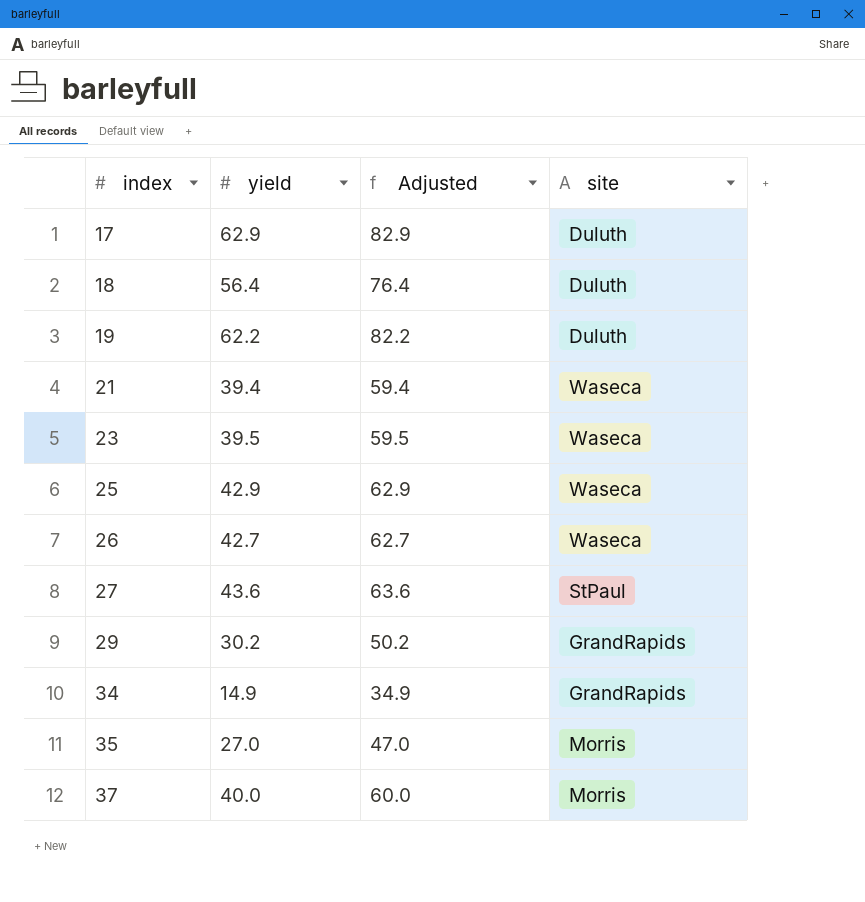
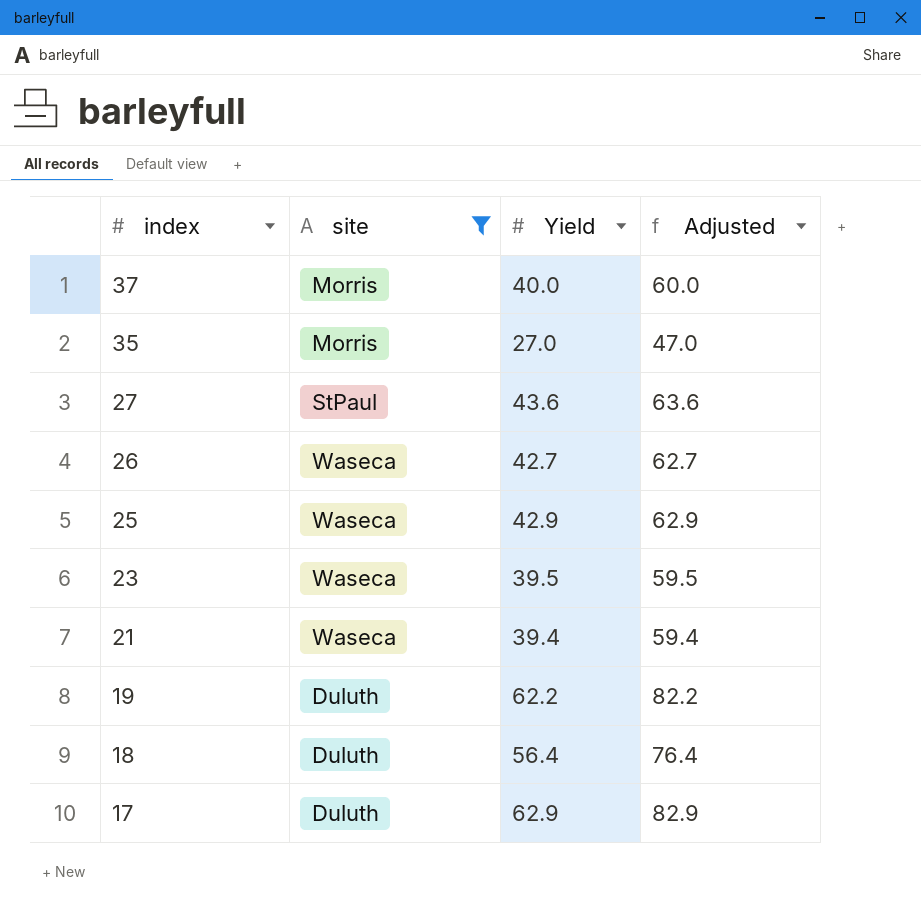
filter: none -> site != GrandRapids
row order: index ascending -> index descending
column site | position: 4 -> 2
column name: yield -> Yield

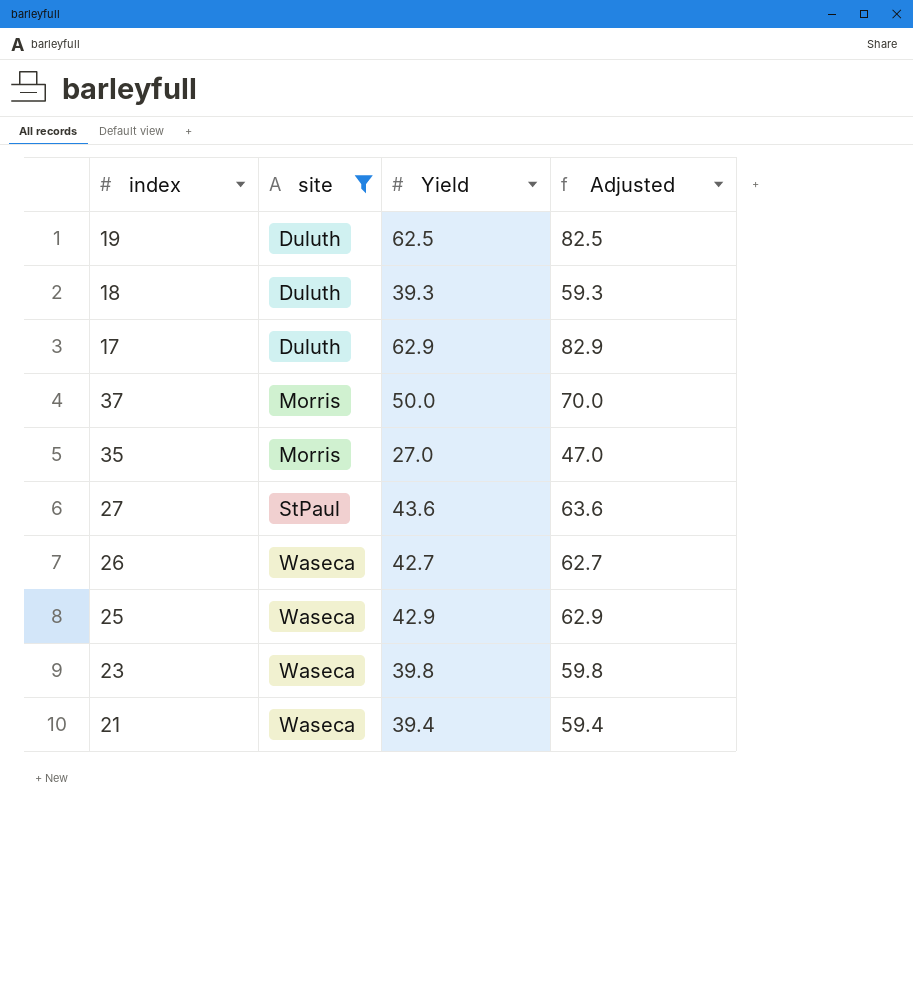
row order: index descending -> site ascending
19 | Yield: 62.2 -> 62.5
19 | Adjusted: 82.2 -> 82.5
18 | Yield: 56.4 -> 39.3
18 | Adjusted: 76.4 -> 59.3
37 | Yield: 40.0 -> 50.0
37 | Adjusted: 60.0 -> 70.0
23 | Yield: 39.5 -> 39.8
23 | Adjusted: 59.5 -> 59.8

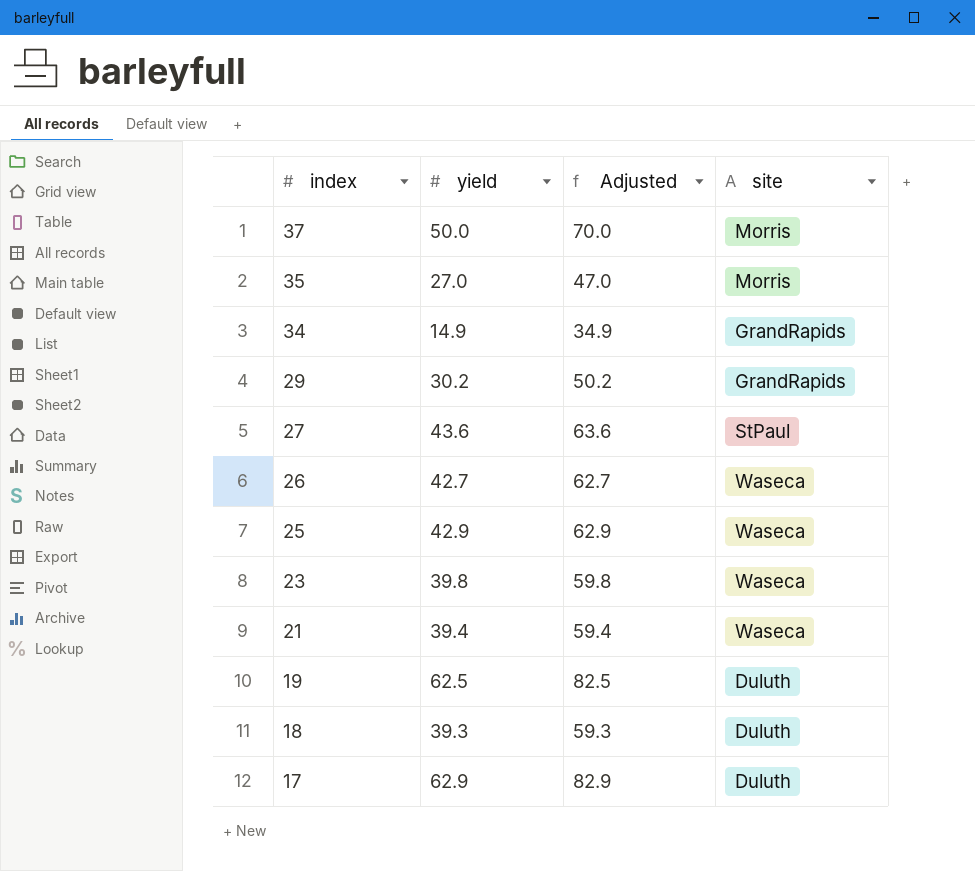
filter: site != GrandRapids -> none
row order: site ascending -> index descending
column name: Yield -> yield
column site | position: 2 -> 4

